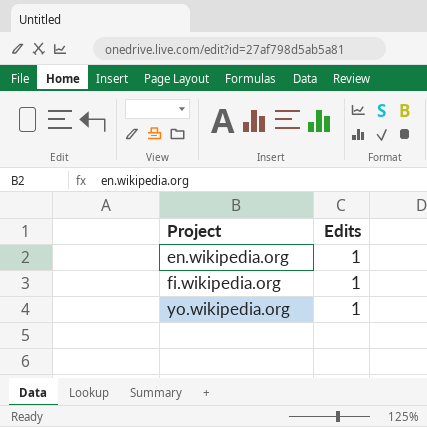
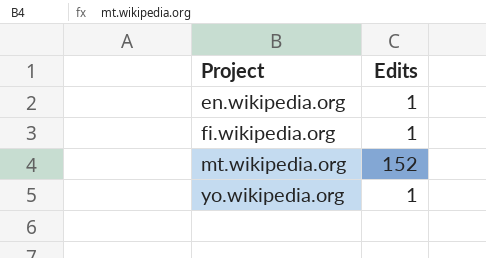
row mt.wikipedia.org: none -> 152

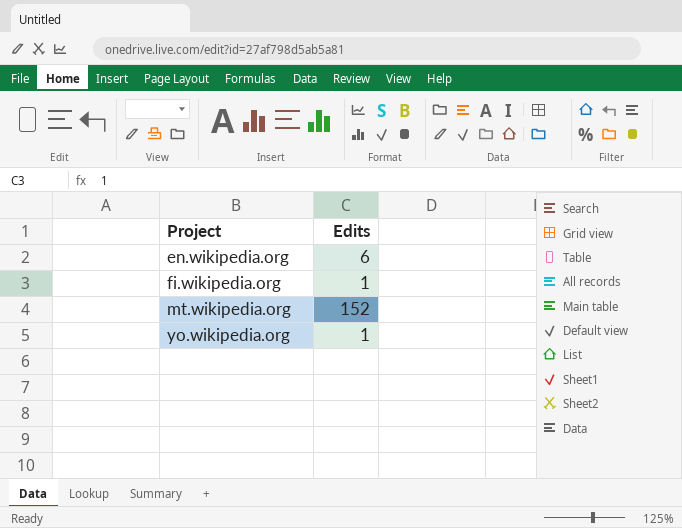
en.wikipedia.org | Edits: 1 -> 6

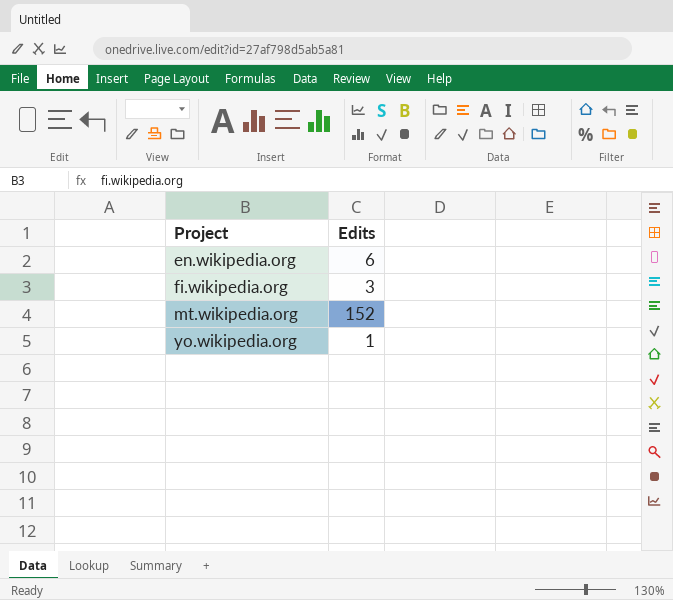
fi.wikipedia.org | Edits: 1 -> 3

